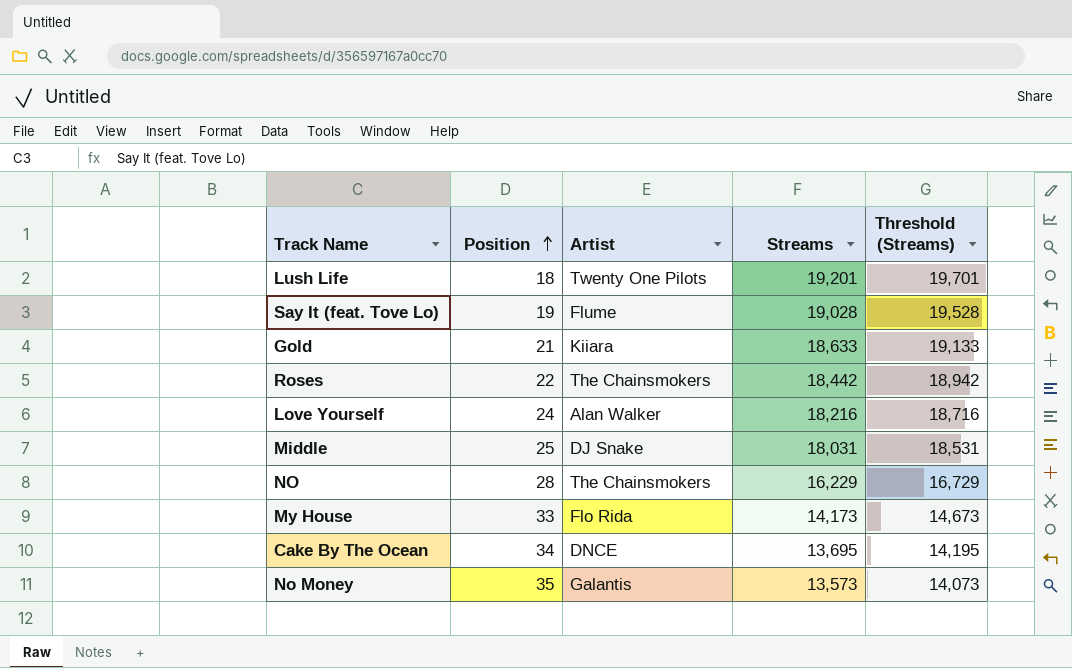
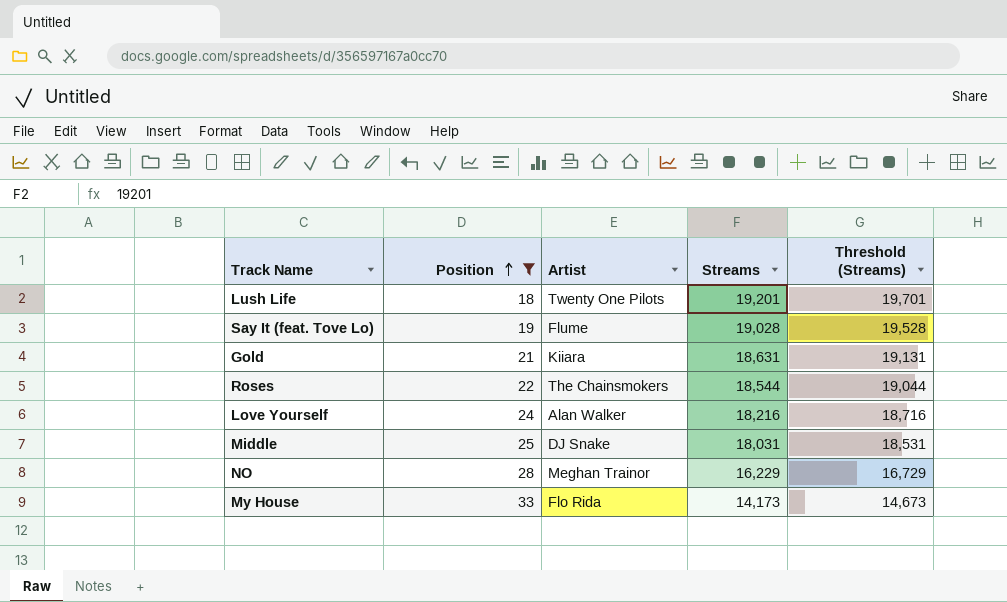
filter: none -> Position <= 33
Gold | Streams: 18,633 -> 18,631
Gold | Threshold (Streams): 19,133 -> 19,131
Roses | Streams: 18,442 -> 18,544
Roses | Threshold (Streams): 18,942 -> 19,044
NO | Artist: The Chainsmokers -> Meghan Trainor

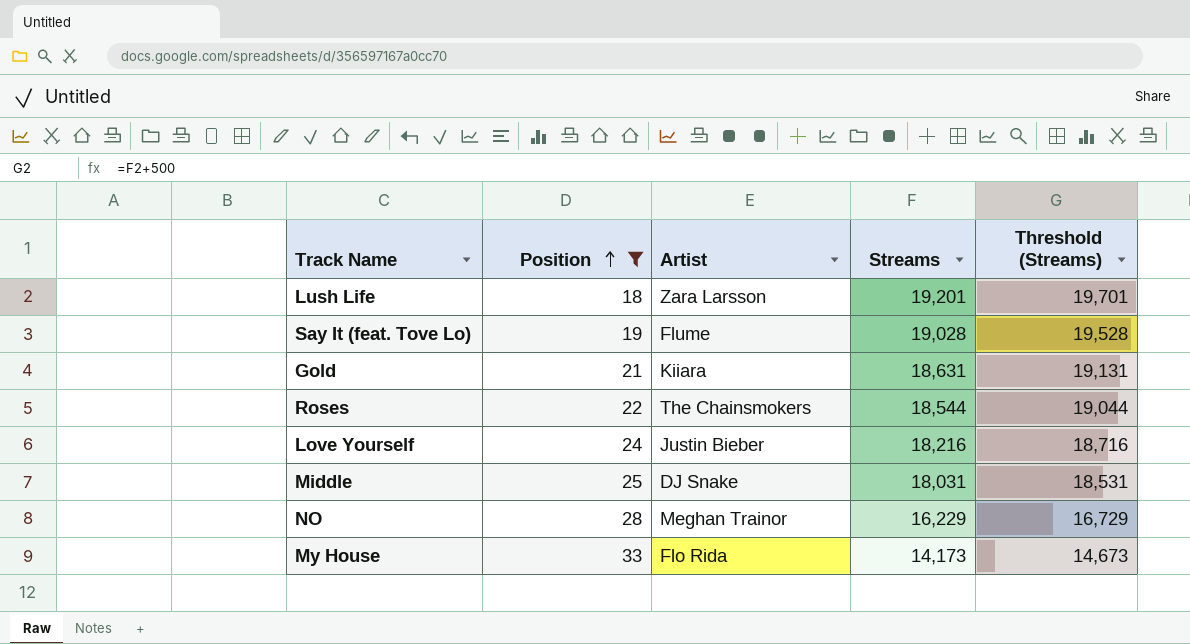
Lush Life | Artist: Twenty One Pilots -> Zara Larsson
Love Yourself | Artist: Alan Walker -> Justin Bieber

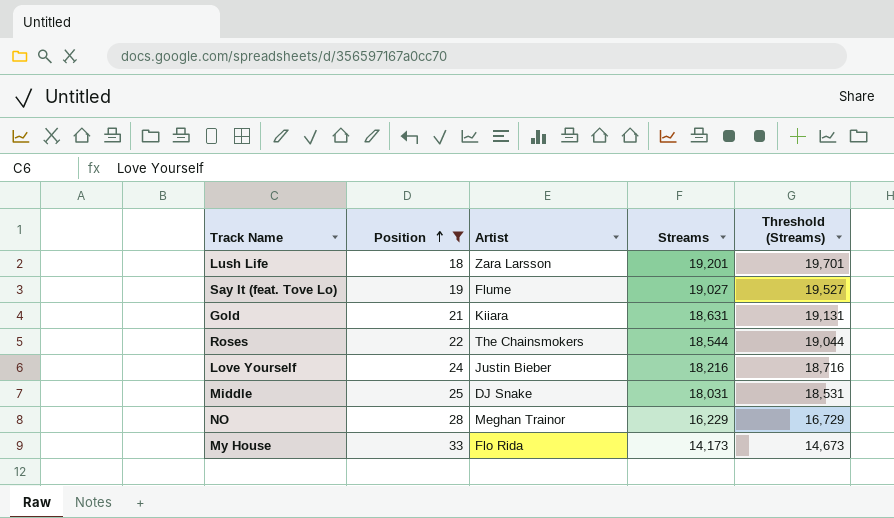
Say It (feat. Tove Lo) | Streams: 19,028 -> 19,027
Say It (feat. Tove Lo) | Threshold (Streams): 19,528 -> 19,527

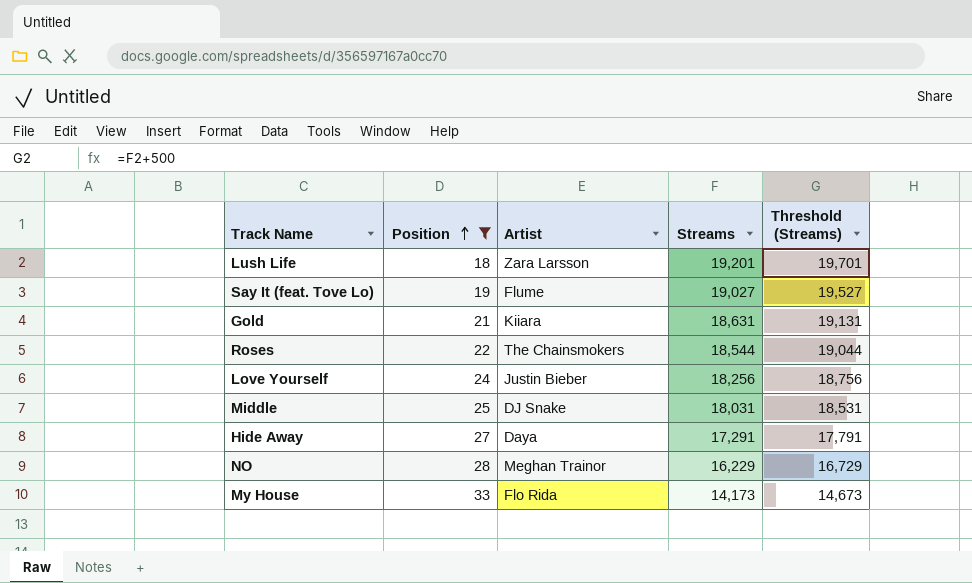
Love Yourself | Streams: 18,216 -> 18,256
Love Yourself | Threshold (Streams): 18,716 -> 18,756
row Hide Away: none -> 27 | Daya | 17,291 | 17,791

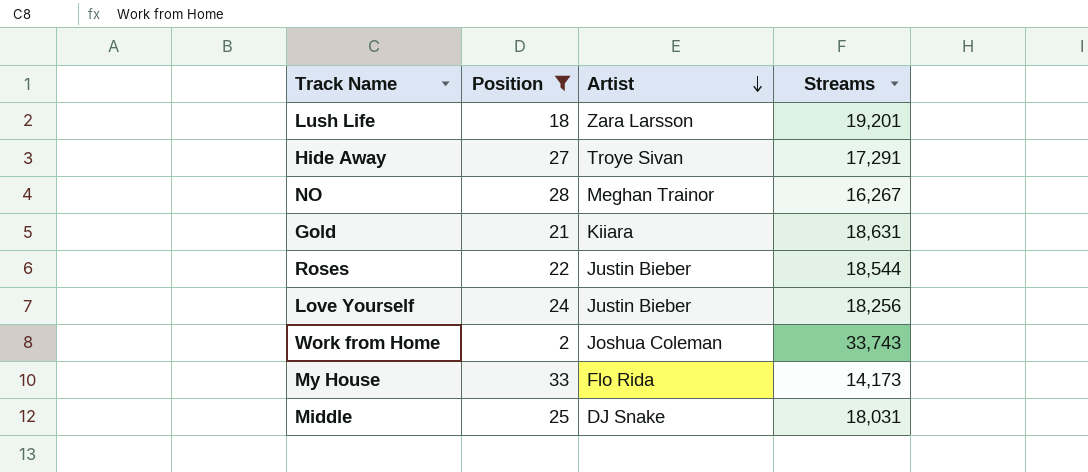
row order: Position ascending -> Artist descending
column Threshold (Streams) | formula: [Streams] + 500 -> none
row Say It (feat. Tove Lo): 19 | Flume | 19,027 | 19,527 -> none
Hide Away | Artist: Daya -> Troye Sivan
NO | Streams: 16,229 -> 16,267
Roses | Artist: The Chainsmokers -> Justin Bieber
row Work from Home: none -> 2 | Joshua Coleman | 33,743

